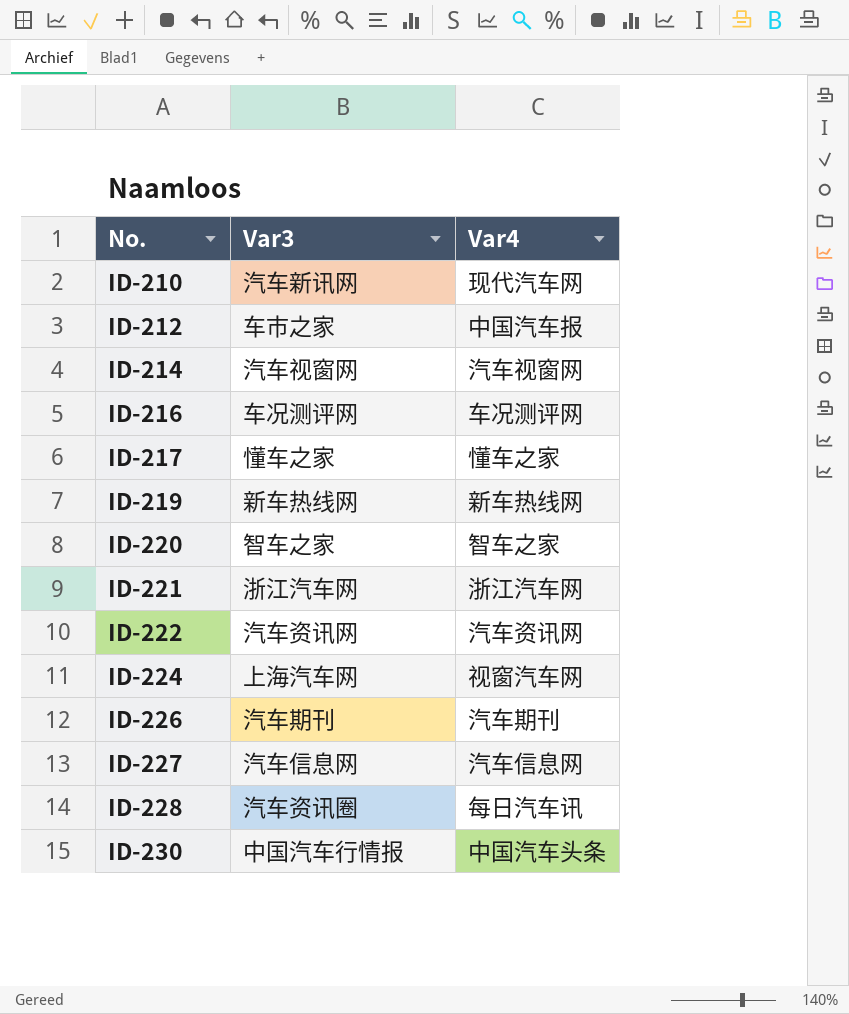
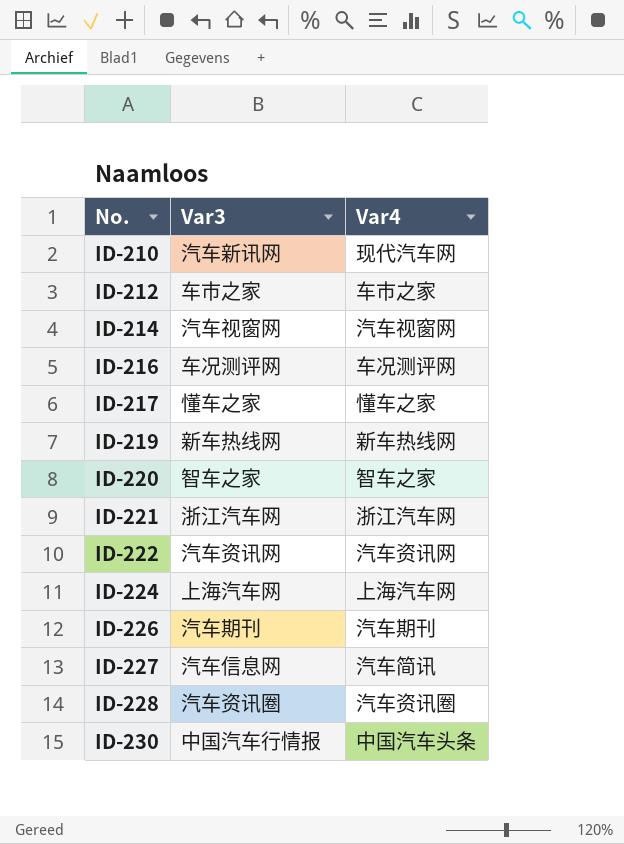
ID-212 | Var4: 中国汽车报 -> 车市之家
ID-224 | Var4: 视窗汽车网 -> 上海汽车网
ID-227 | Var4: 汽车信息网 -> 汽车简讯
ID-228 | Var4: 每日汽车讯 -> 汽车资讯圈

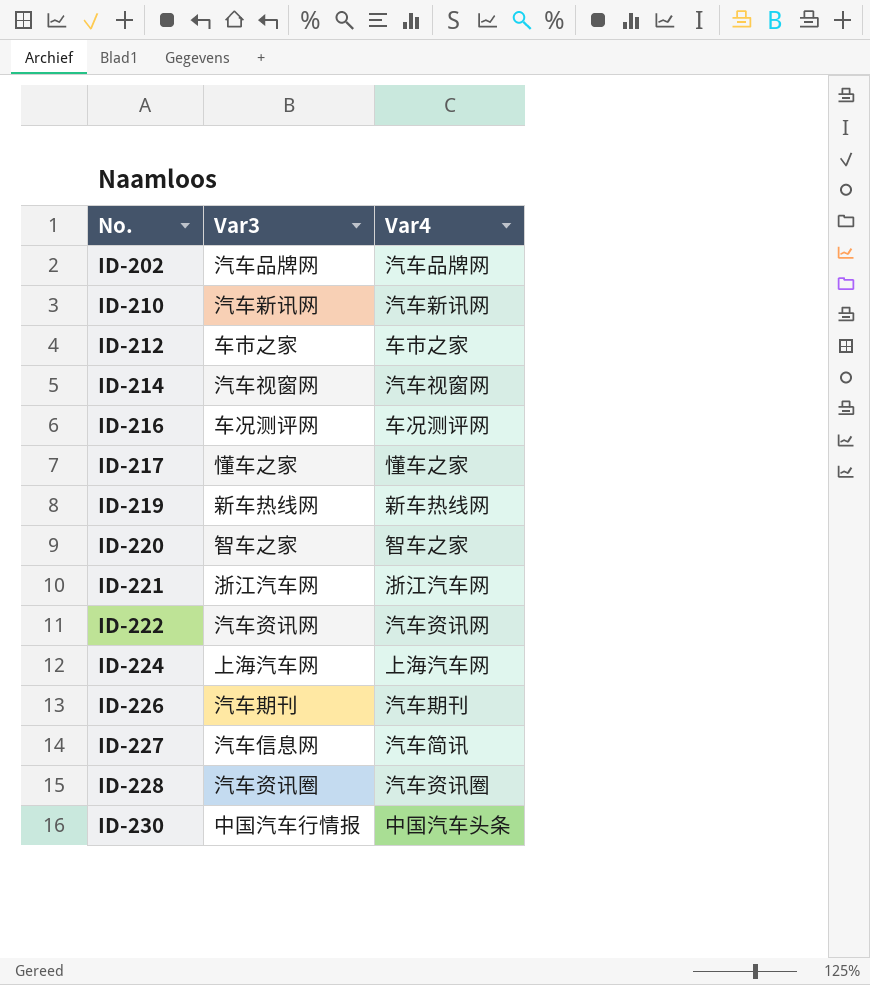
row ID-202: none -> 汽车品牌网 | 汽车品牌网
ID-210 | Var4: 现代汽车网 -> 汽车新讯网

